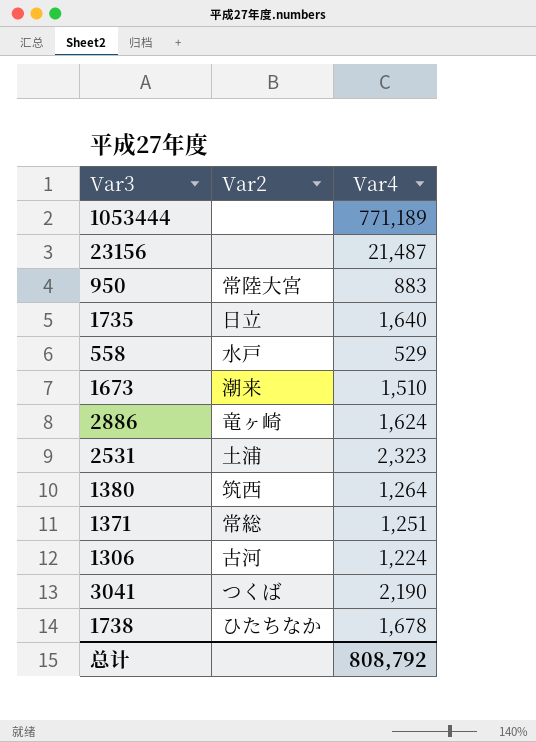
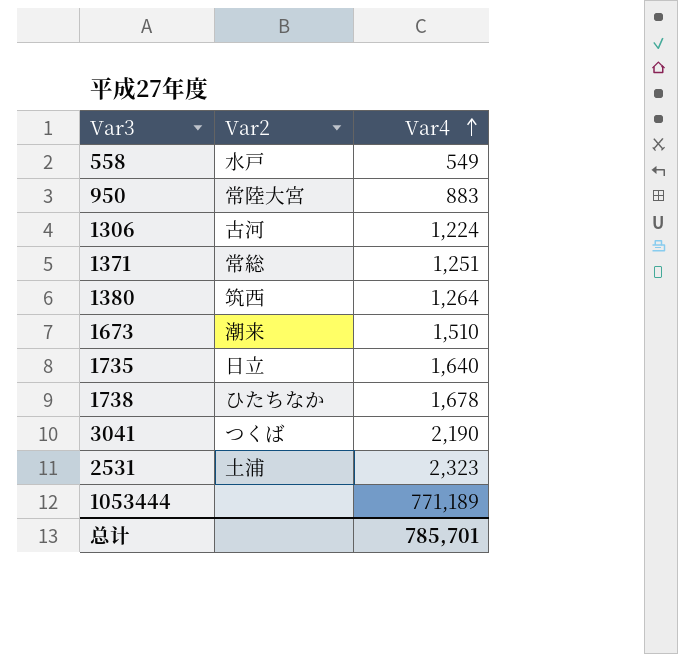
row order: none -> Var4 ascending
row 23156: none | 21,487 -> none
row 2886: 竜ヶ崎 | 1,624 -> none
558 | Var4: 529 -> 549
总计 | Var4: 808,792 -> 785,701

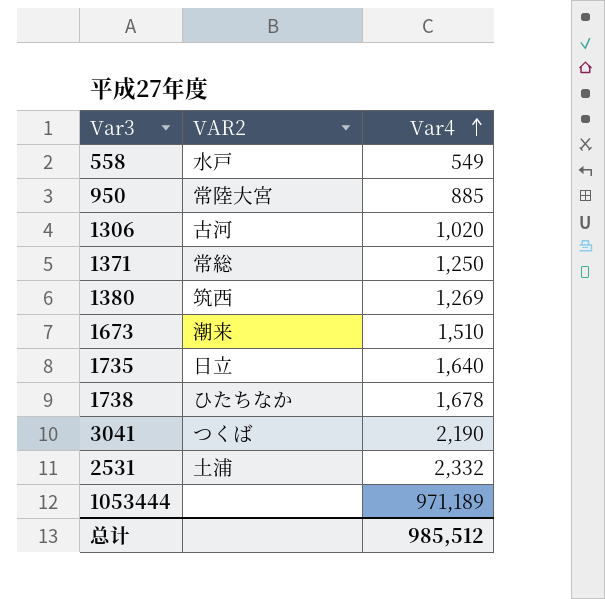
column name: Var2 -> VAR2
950 | Var4: 883 -> 885
1306 | Var4: 1,224 -> 1,020
1371 | Var4: 1,251 -> 1,250
1380 | Var4: 1,264 -> 1,269
2531 | Var4: 2,323 -> 2,332
1053444 | Var4: 771,189 -> 971,189
总计 | Var4: 785,701 -> 985,512

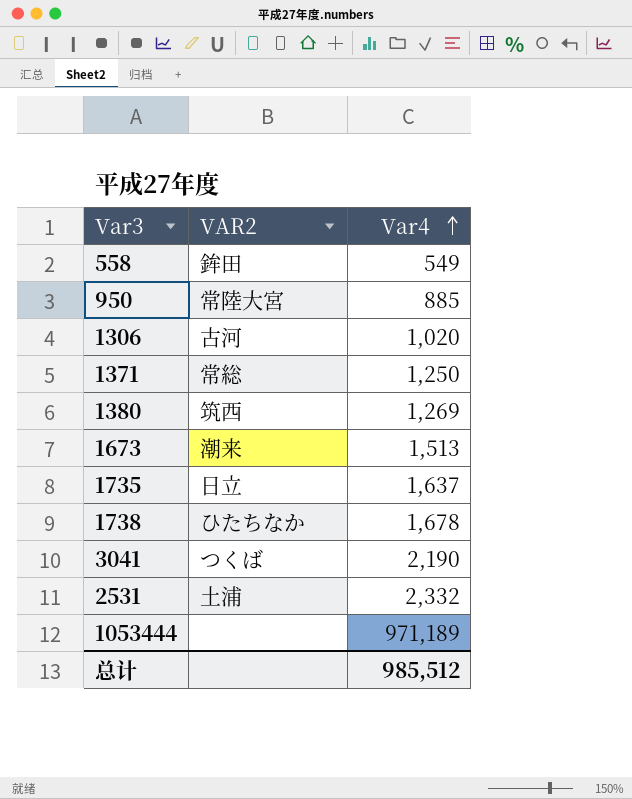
558 | VAR2: 水戸 -> 鉾田
1673 | Var4: 1,510 -> 1,513
1735 | Var4: 1,640 -> 1,637

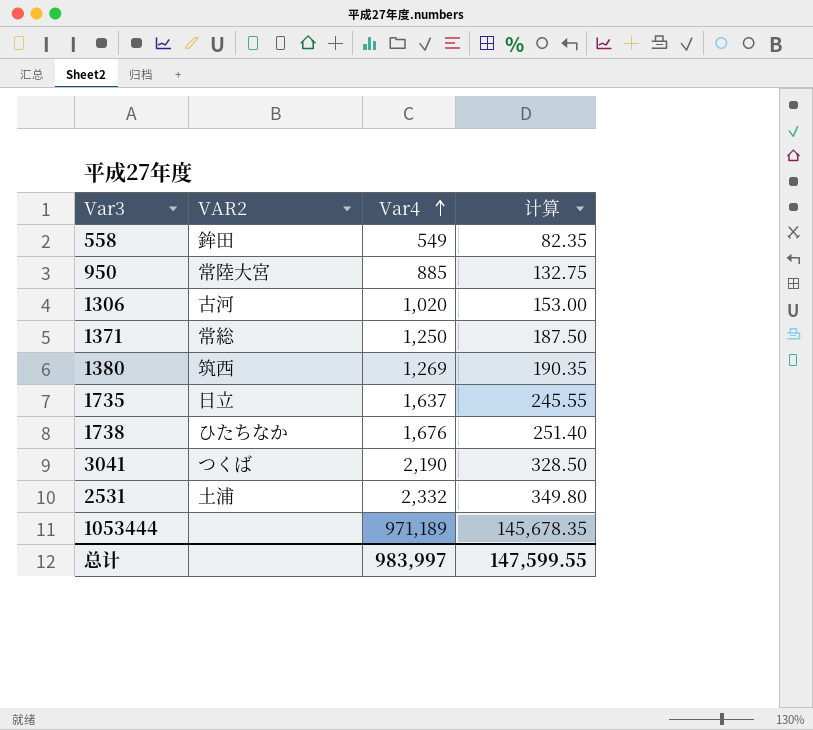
column 计算 | formula: none -> [Var4] * 0.15
row 1673: 潮来 | 1,513 -> none
1738 | Var4: 1,678 -> 1,676
总计 | Var4: 985,512 -> 983,997

